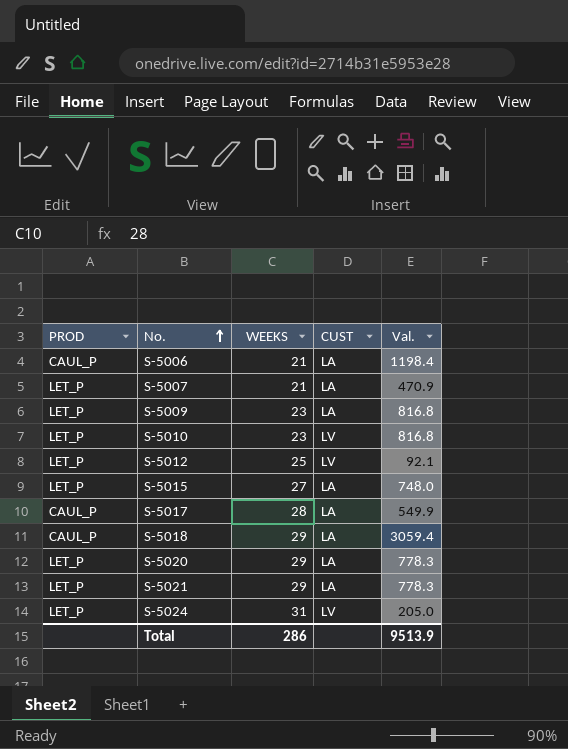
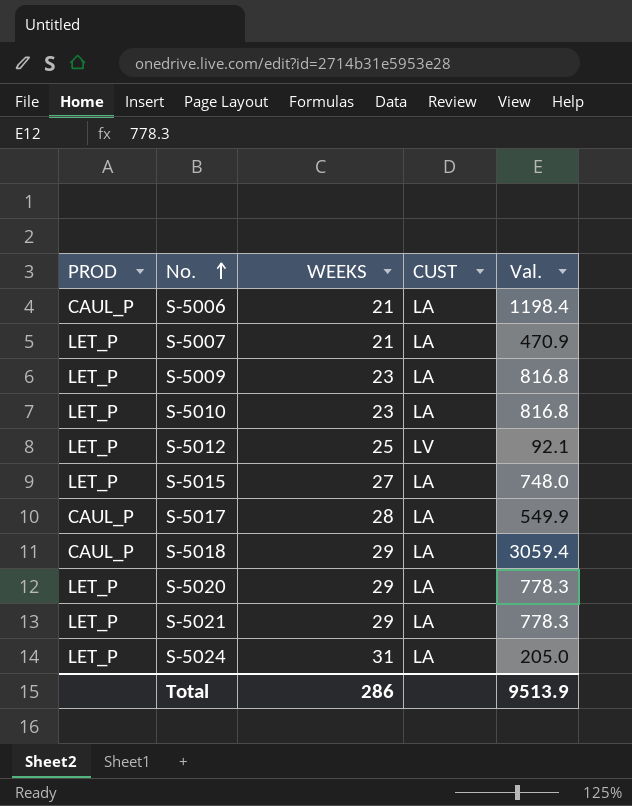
S-5010 | CUST: LV -> LA
S-5024 | CUST: LV -> LA

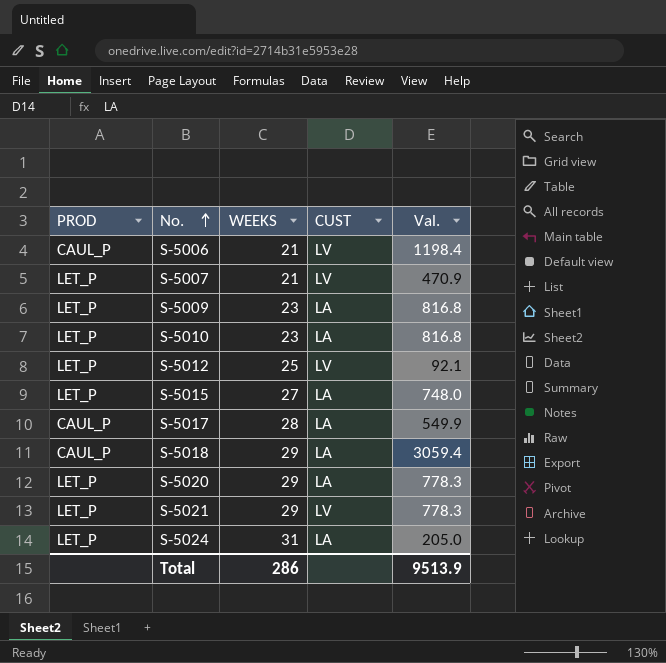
S-5006 | CUST: LA -> LV
S-5007 | CUST: LA -> LV
S-5021 | CUST: LA -> LV

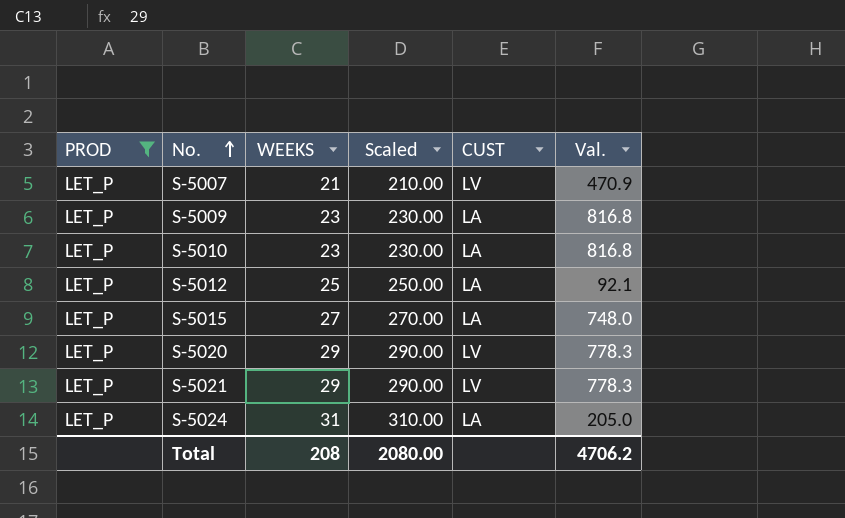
filter: none -> PROD = LET_P
column Scaled | formula: none -> [WEEKS] * 10
S-5012 | CUST: LV -> LA
S-5020 | CUST: LA -> LV
Total | WEEKS: 286 -> 208
Total | Val.: 9513.9 -> 4706.2

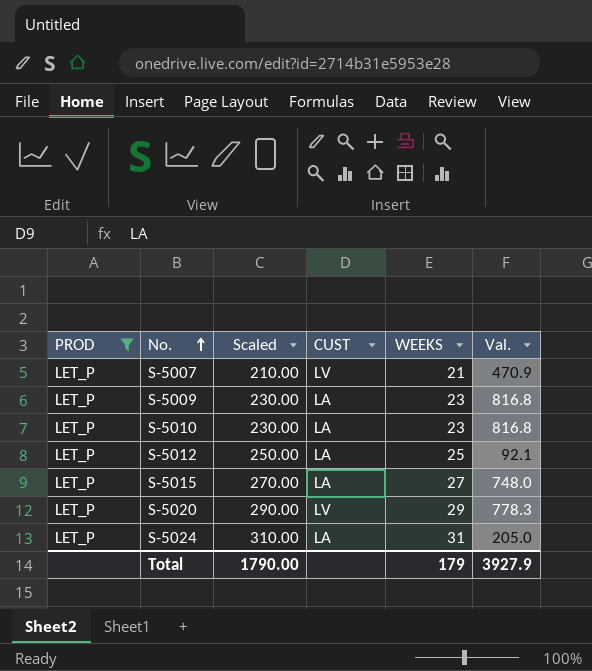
column WEEKS | position: 3 -> 5
row S-5021: LET_P | 29 | 290.00 | LV | 778.3 -> none
Total | Scaled: 2080.00 -> 1790.00
Total | WEEKS: 208 -> 179
Total | Val.: 4706.2 -> 3927.9

